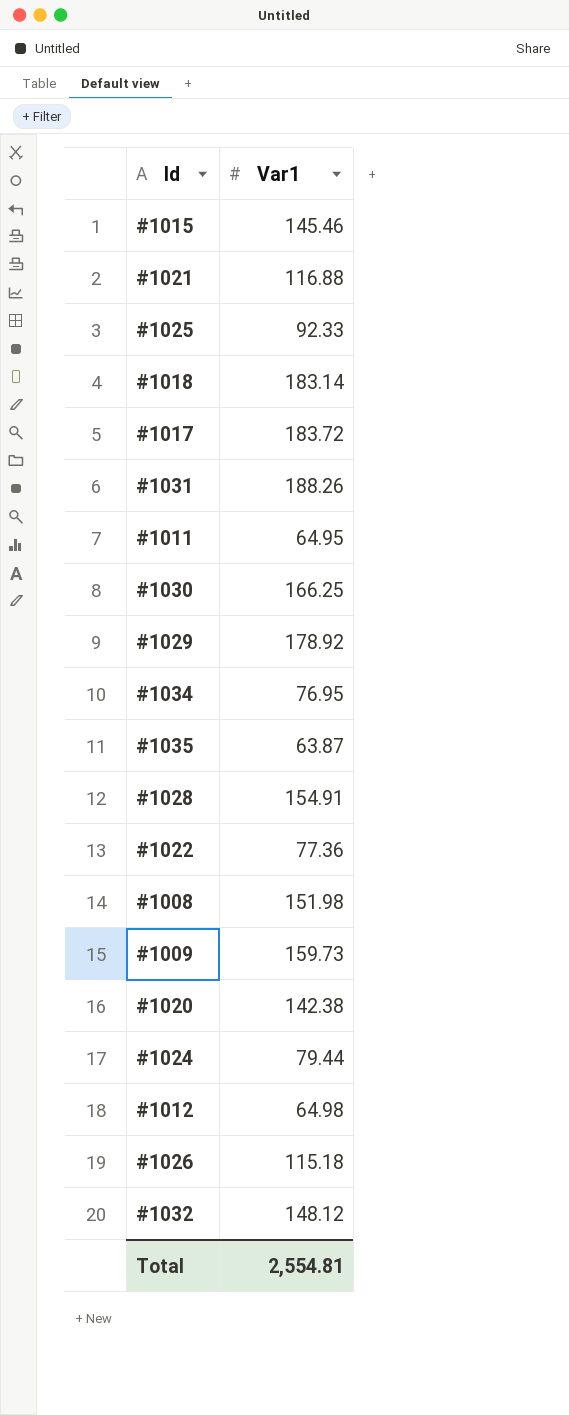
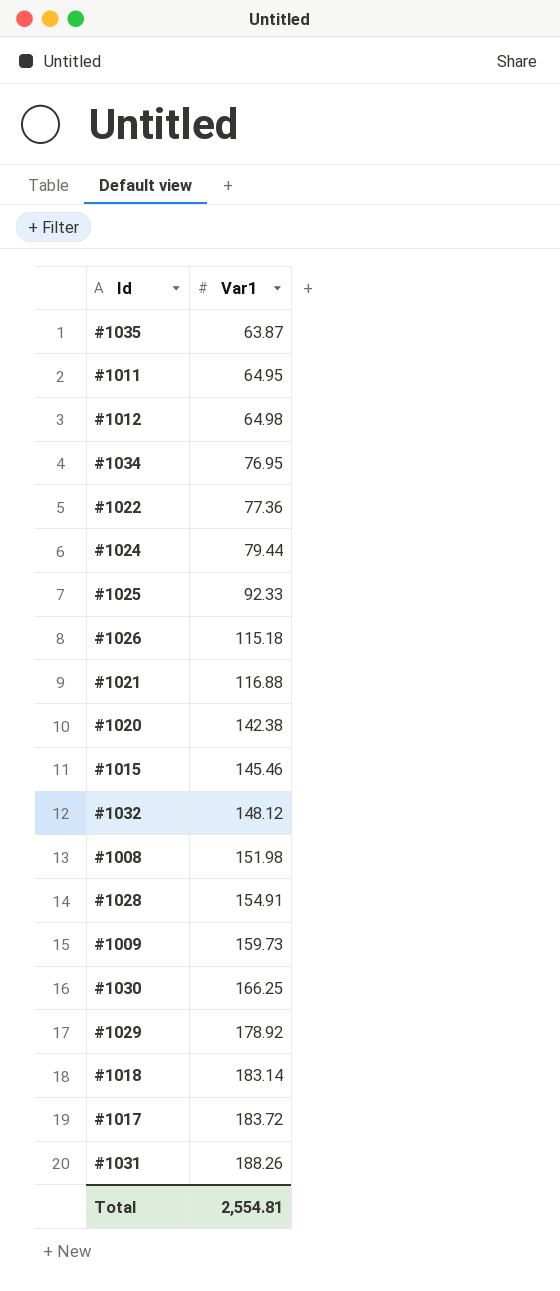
row order: none -> Var1 ascending

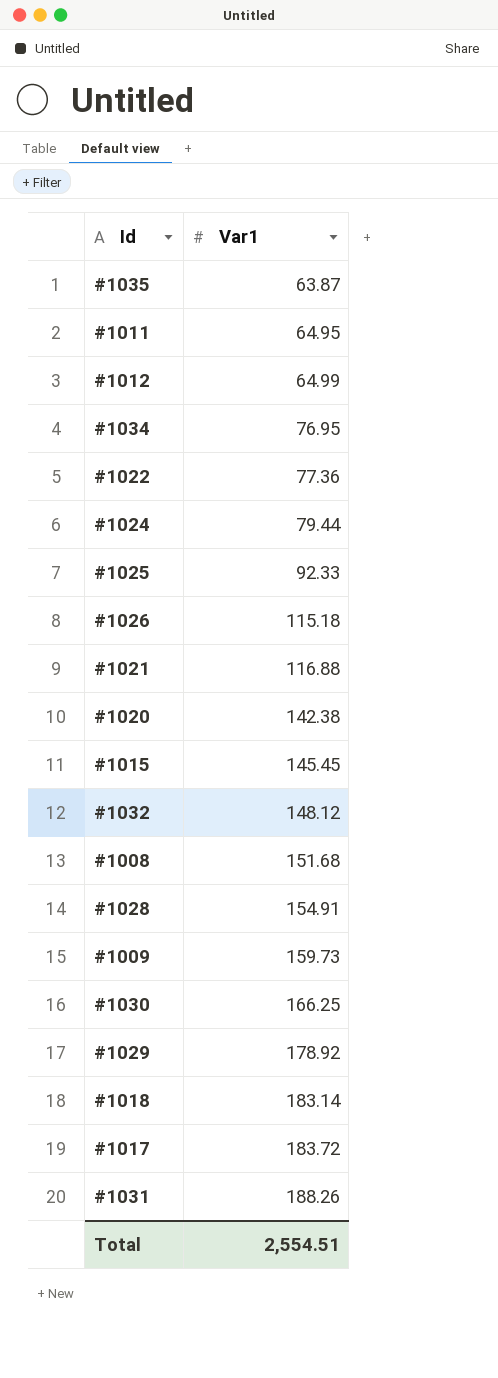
#1012 | Var1: 64.98 -> 64.99
#1015 | Var1: 145.46 -> 145.45
#1008 | Var1: 151.98 -> 151.68
Total | Var1: 2,554.81 -> 2,554.51

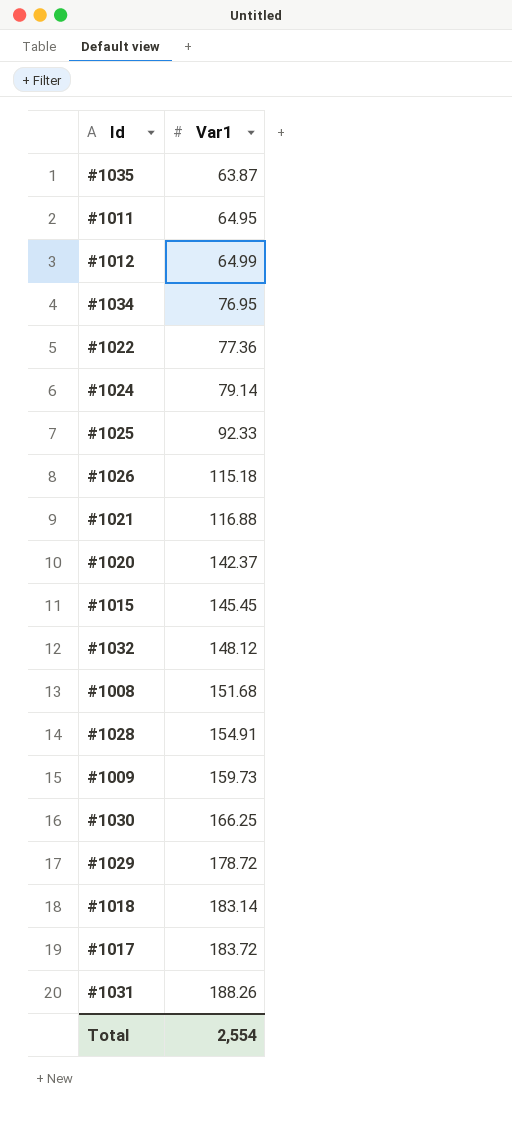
#1024 | Var1: 79.44 -> 79.14
#1020 | Var1: 142.38 -> 142.37
#1029 | Var1: 178.92 -> 178.72
Total | Var1: 2,554.51 -> 2,554

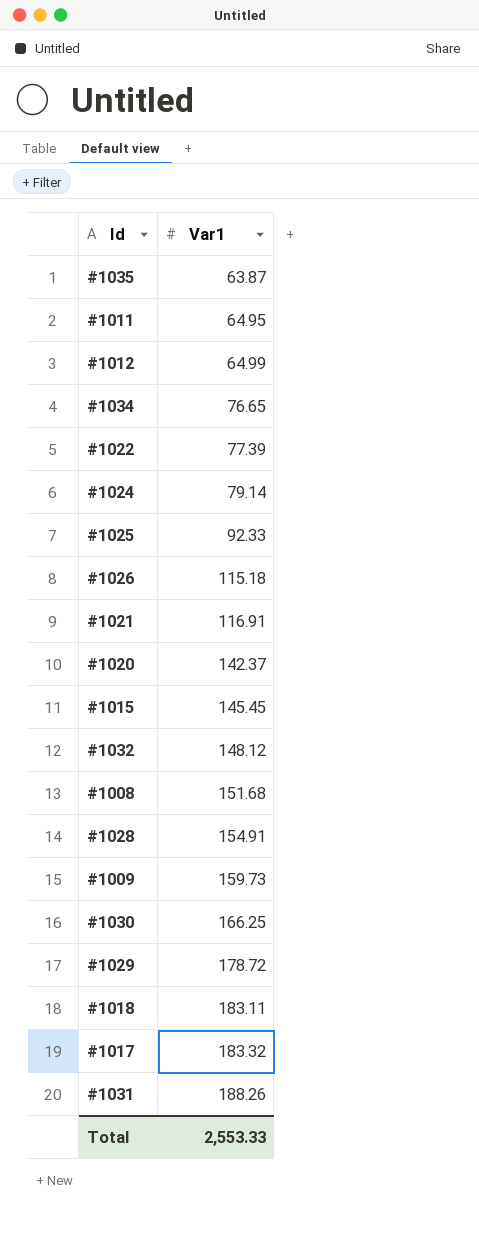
#1034 | Var1: 76.95 -> 76.65
#1022 | Var1: 77.36 -> 77.39
#1021 | Var1: 116.88 -> 116.91
#1018 | Var1: 183.14 -> 183.11
#1017 | Var1: 183.72 -> 183.32
Total | Var1: 2,554 -> 2,553.33

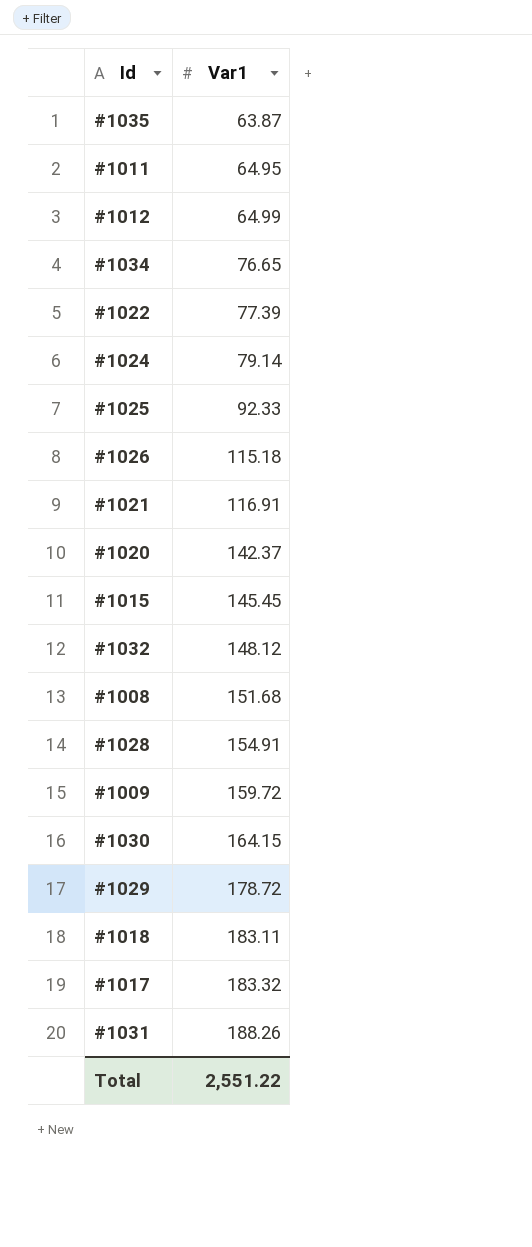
#1009 | Var1: 159.73 -> 159.72
#1030 | Var1: 166.25 -> 164.15
Total | Var1: 2,553.33 -> 2,551.22

